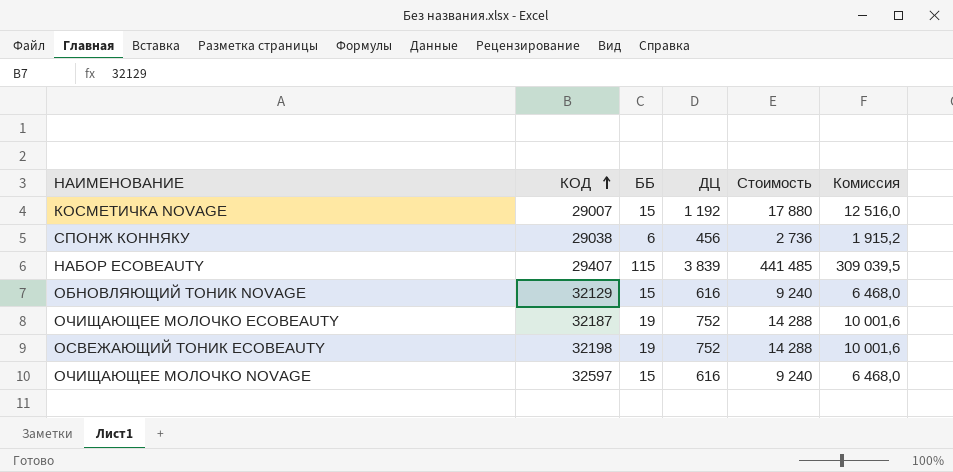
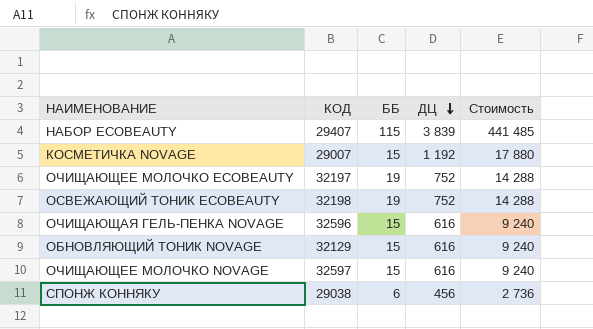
row order: КОД ascending -> ДЦ descending
column Комиссия | formula: [Стоимость] * 0,7 -> none
ОЧИЩАЮЩЕЕ МОЛОЧКО ECOBEAUTY | КОД: 32187 -> 32197
row ОЧИЩАЮЩАЯ ГЕЛЬ-ПЕНКА NOVAGE: none -> 32596 | 15 | 616 | 9 240

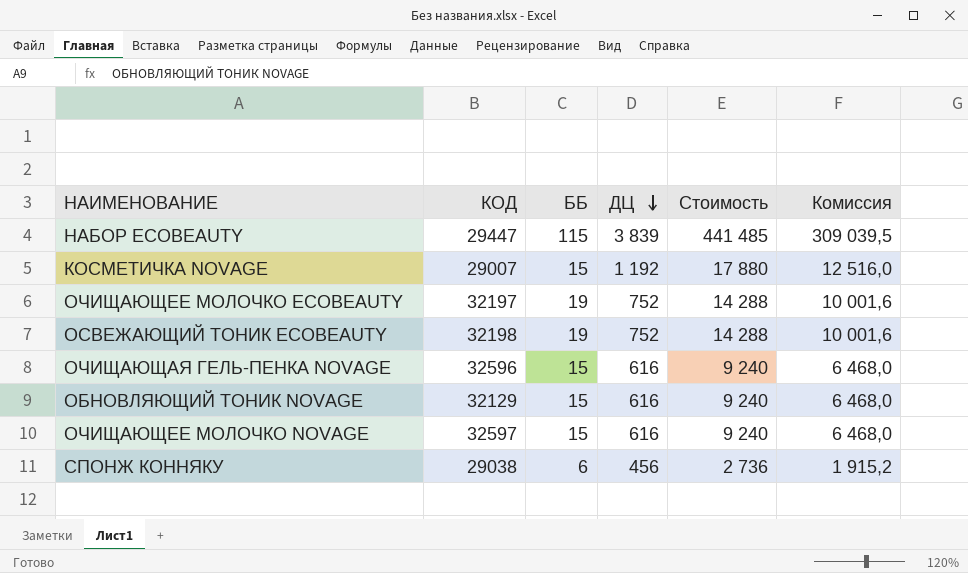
column Комиссия | formula: none -> [Стоимость] * 0,7
НАБОР ECOBEAUTY | КОД: 29407 -> 29447

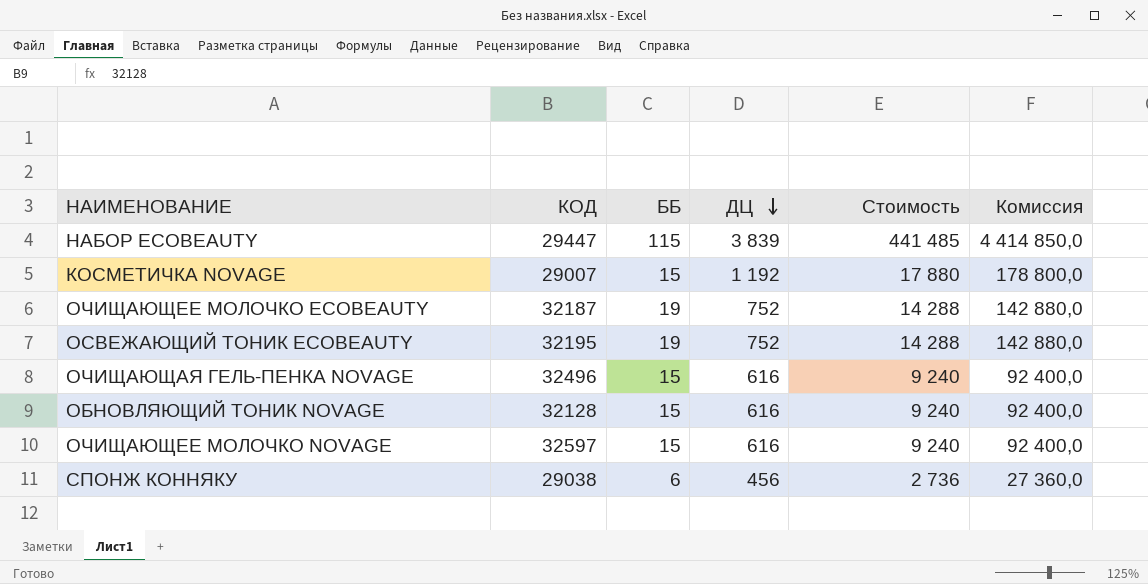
column Комиссия | formula: [Стоимость] * 0,7 -> [Стоимость] * 10
ОЧИЩАЮЩЕЕ МОЛОЧКО ECOBEAUTY | КОД: 32197 -> 32187
ОСВЕЖАЮЩИЙ ТОНИК ECOBEAUTY | КОД: 32198 -> 32195
ОЧИЩАЮЩАЯ ГЕЛЬ-ПЕНКА NOVAGE | КОД: 32596 -> 32496
ОБНОВЛЯЮЩИЙ ТОНИК NOVAGE | КОД: 32129 -> 32128

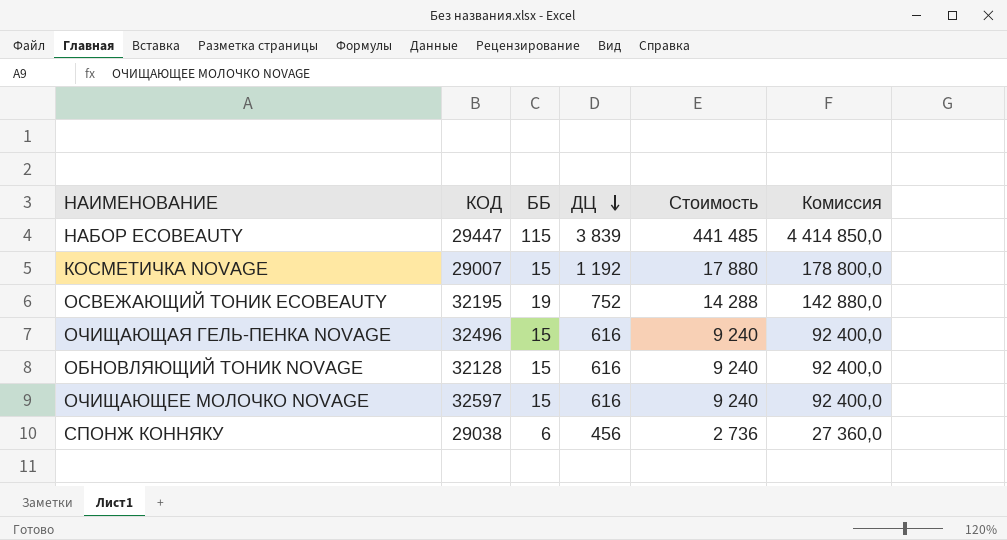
row ОЧИЩАЮЩЕЕ МОЛОЧКО ECOBEAUTY: 32187 | 19 | 752 | 14 288 | 142 880,0 -> none

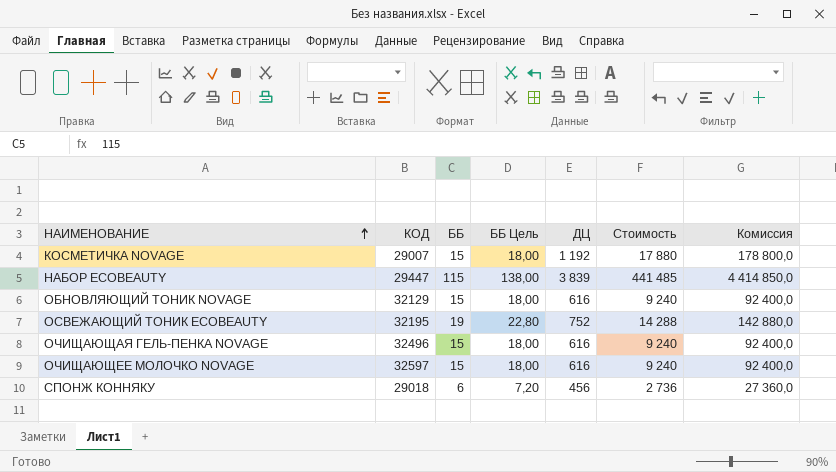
row order: ДЦ descending -> НАИМЕНОВАНИЕ ascending
column ББ Цель | formula: none -> [ББ] * 1,2
ОБНОВЛЯЮЩИЙ ТОНИК NOVAGE | КОД: 32128 -> 32129
СПОНЖ КОННЯКУ | КОД: 29038 -> 29018

